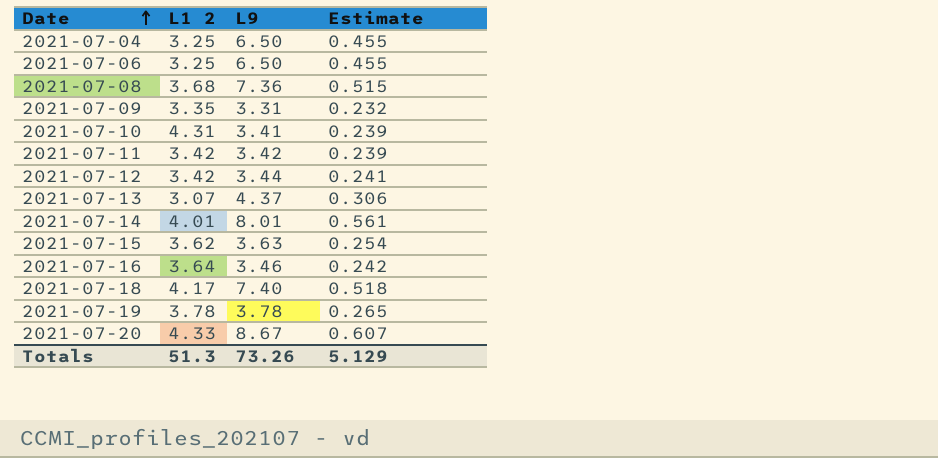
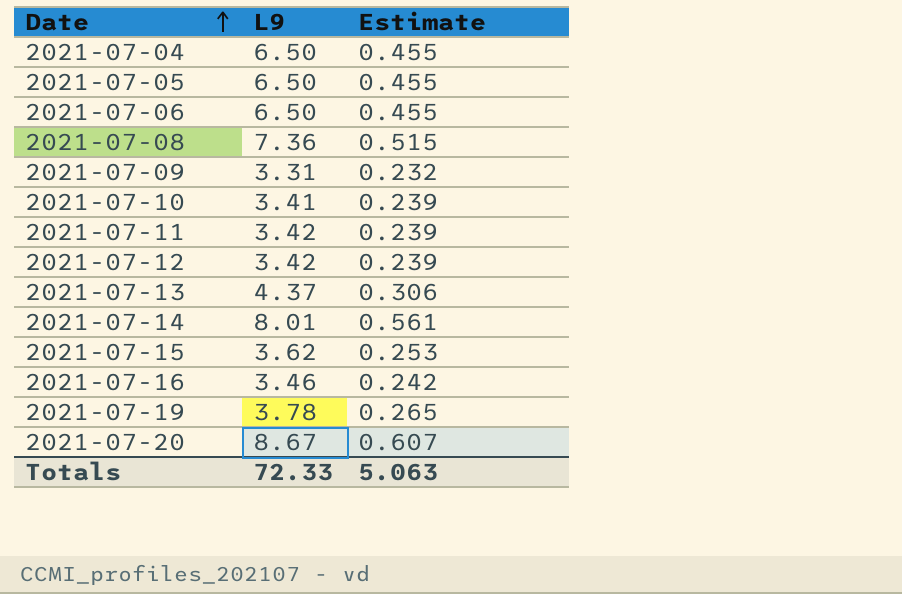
column L1 2 | position: 2 -> none
row 2021-07-18: 4.17 | 7.40 | 0.518 -> none
row 2021-07-05: none -> 6.50 | 0.455
2021-07-12 | L9: 3.44 -> 3.42
2021-07-12 | Estimate: 0.241 -> 0.239
2021-07-15 | L9: 3.63 -> 3.62
2021-07-15 | Estimate: 0.254 -> 0.253
Totals | L9: 73.26 -> 72.33
Totals | Estimate: 5.129 -> 5.063

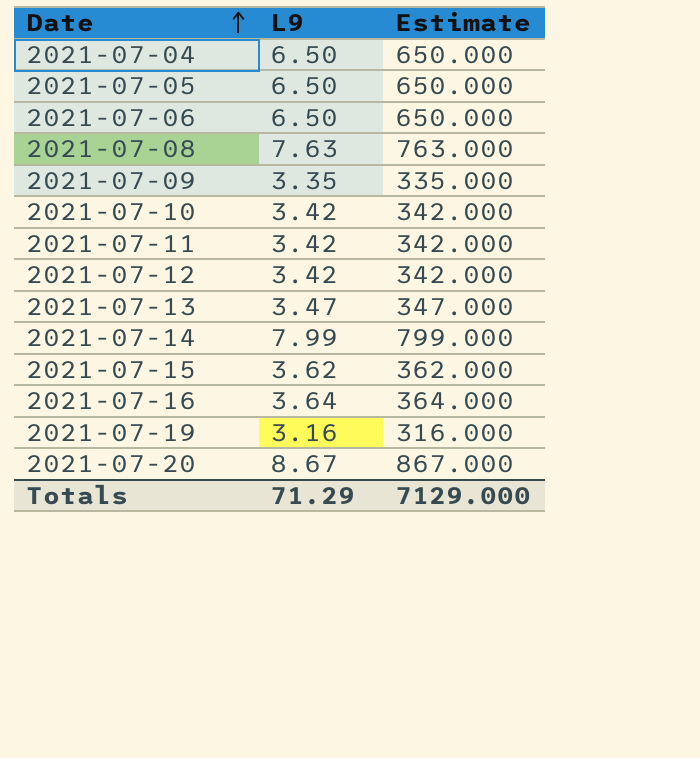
column Estimate | formula: [L9] * 0.07 -> [L9] * 100
2021-07-08 | L9: 7.36 -> 7.63
2021-07-09 | L9: 3.31 -> 3.35
2021-07-10 | L9: 3.41 -> 3.42
2021-07-13 | L9: 4.37 -> 3.47
2021-07-14 | L9: 8.01 -> 7.99
2021-07-16 | L9: 3.46 -> 3.64
2021-07-19 | L9: 3.78 -> 3.16
Totals | L9: 72.33 -> 71.29
Totals | Estimate: 5.063 -> 7129.000

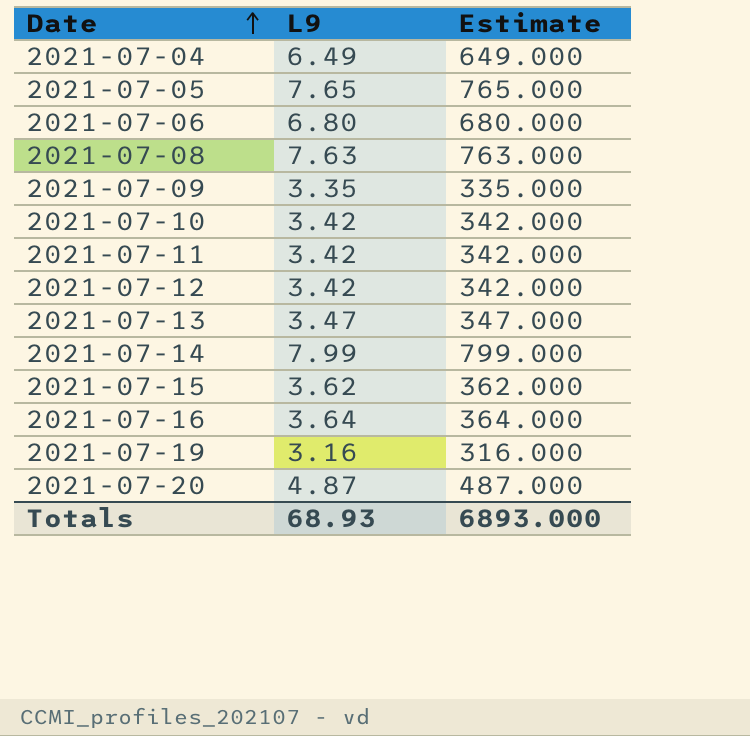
2021-07-04 | L9: 6.50 -> 6.49
2021-07-04 | Estimate: 650.000 -> 649.000
2021-07-05 | L9: 6.50 -> 7.65
2021-07-05 | Estimate: 650.000 -> 765.000
2021-07-06 | L9: 6.50 -> 6.80
2021-07-06 | Estimate: 650.000 -> 680.000
2021-07-20 | L9: 8.67 -> 4.87
2021-07-20 | Estimate: 867.000 -> 487.000
Totals | L9: 71.29 -> 68.93
Totals | Estimate: 7129.000 -> 6893.000

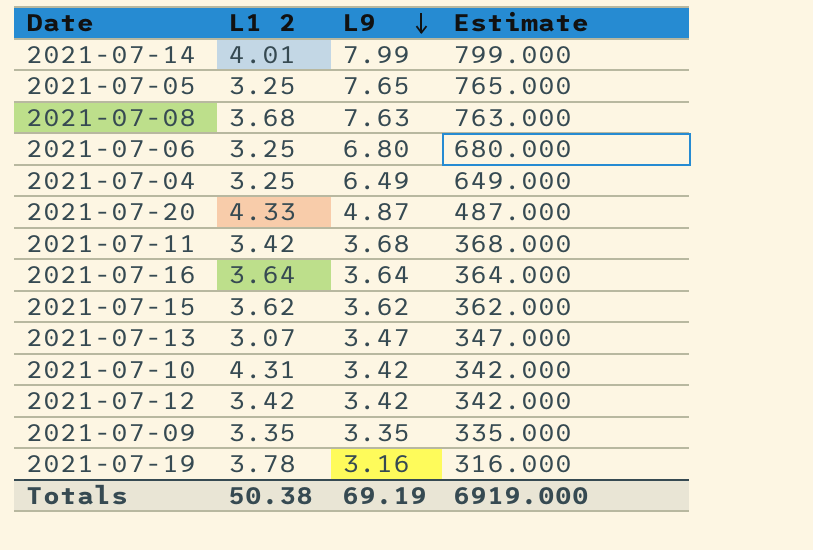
row order: Date ascending -> L9 descending
column L1 2 | position: none -> 2
2021-07-11 | L9: 3.42 -> 3.68
2021-07-11 | Estimate: 342.000 -> 368.000
Totals | L9: 68.93 -> 69.19
Totals | Estimate: 6893.000 -> 6919.000

